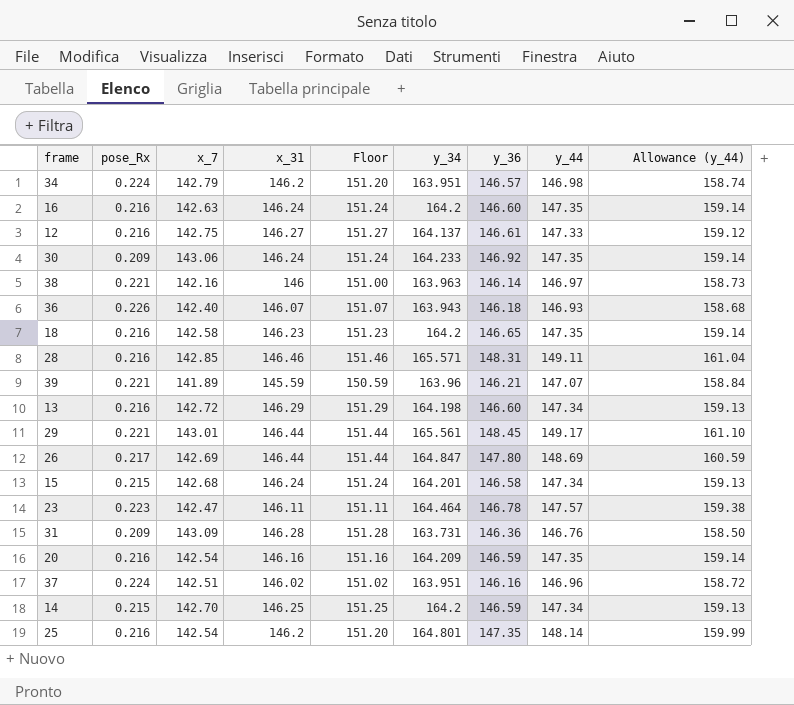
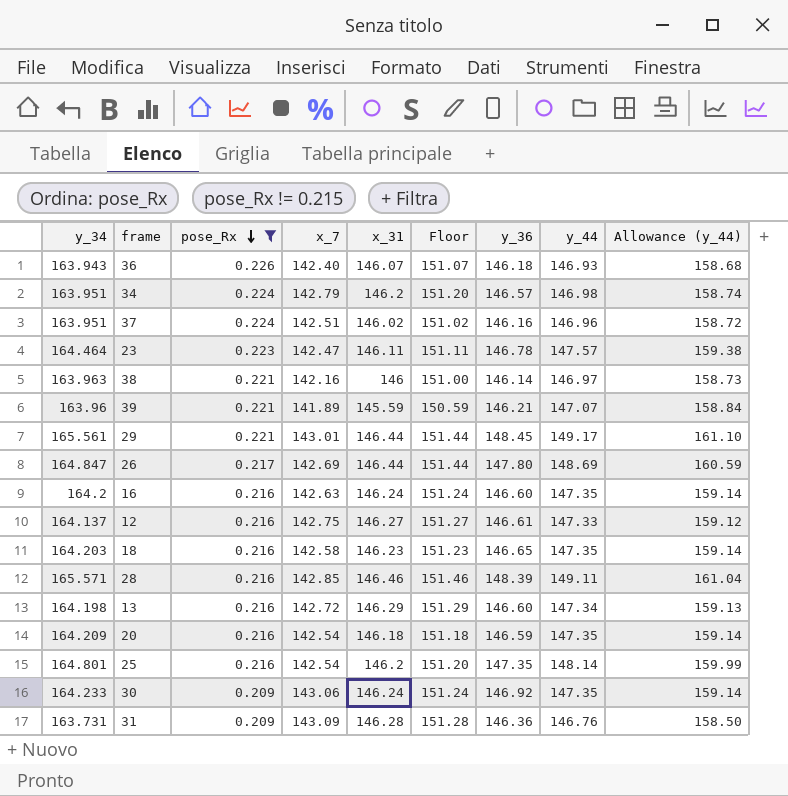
filter: none -> pose_Rx != 0.215
row order: none -> pose_Rx descending
column y_34 | position: 6 -> 1
18 | y_34: 164.2 -> 164.203
28 | y_36: 148.31 -> 148.39
20 | x_31: 146.16 -> 146.18
20 | Floor: 151.16 -> 151.18

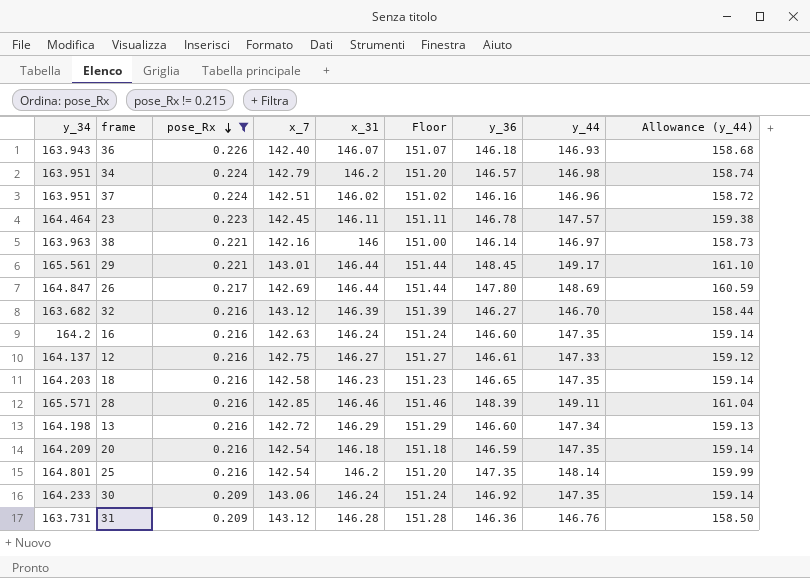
row 39: 163.96 | 0.221 | 141.89 | 145.59 | 150.59 | 146.21 | 147.07 | 158.84 -> none
23 | x_7: 142.47 -> 142.45
row 32: none -> 163.682 | 0.216 | 143.12 | 146.39 | 151.39 | 146.27 | 146.70 | 158.44
31 | x_7: 143.09 -> 143.12

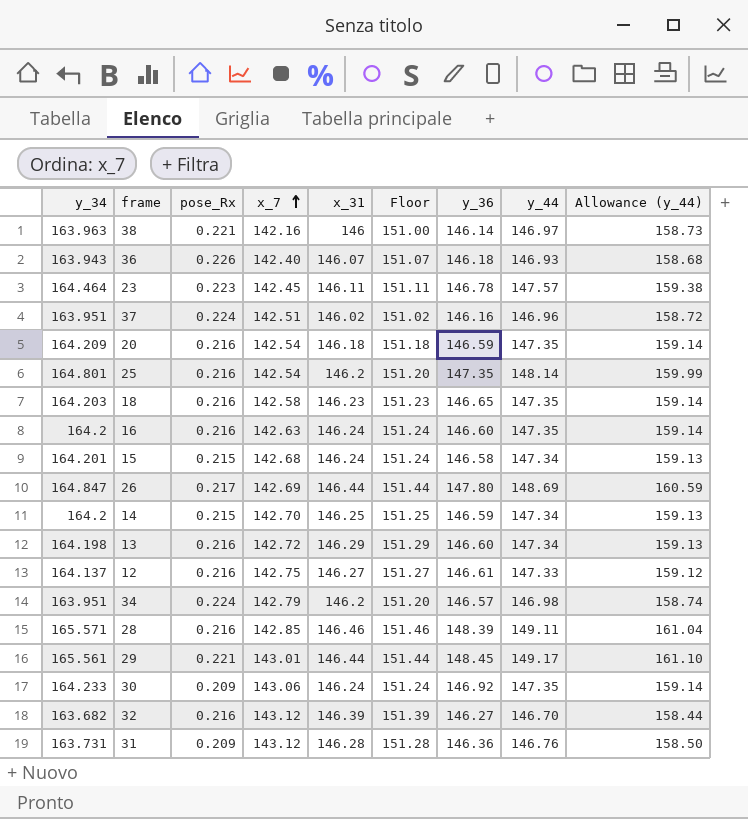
filter: pose_Rx != 0.215 -> none
row order: pose_Rx descending -> x_7 ascending

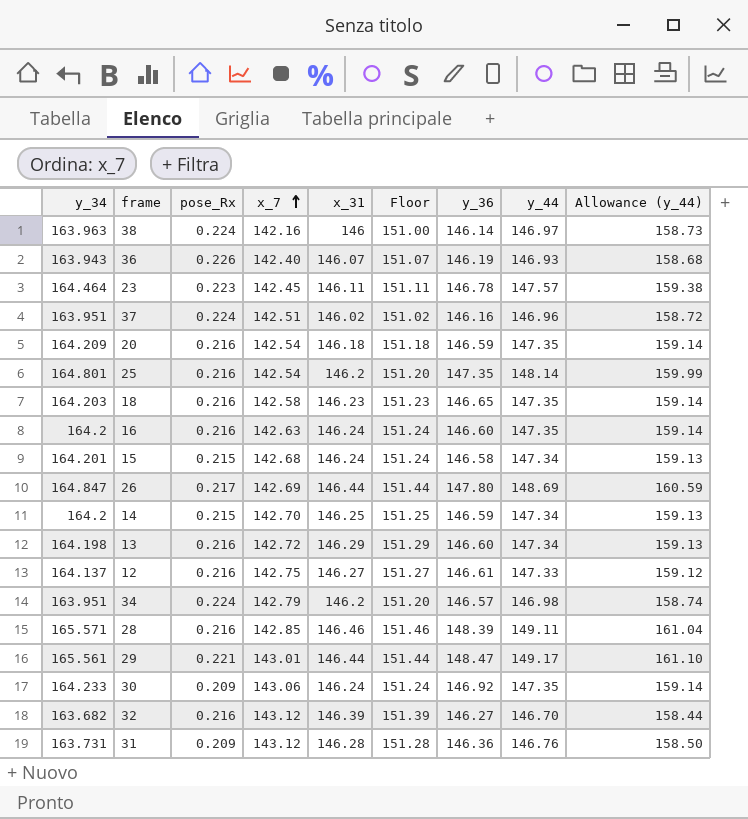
38 | pose_Rx: 0.221 -> 0.224
36 | y_36: 146.18 -> 146.19
29 | y_36: 148.45 -> 148.47

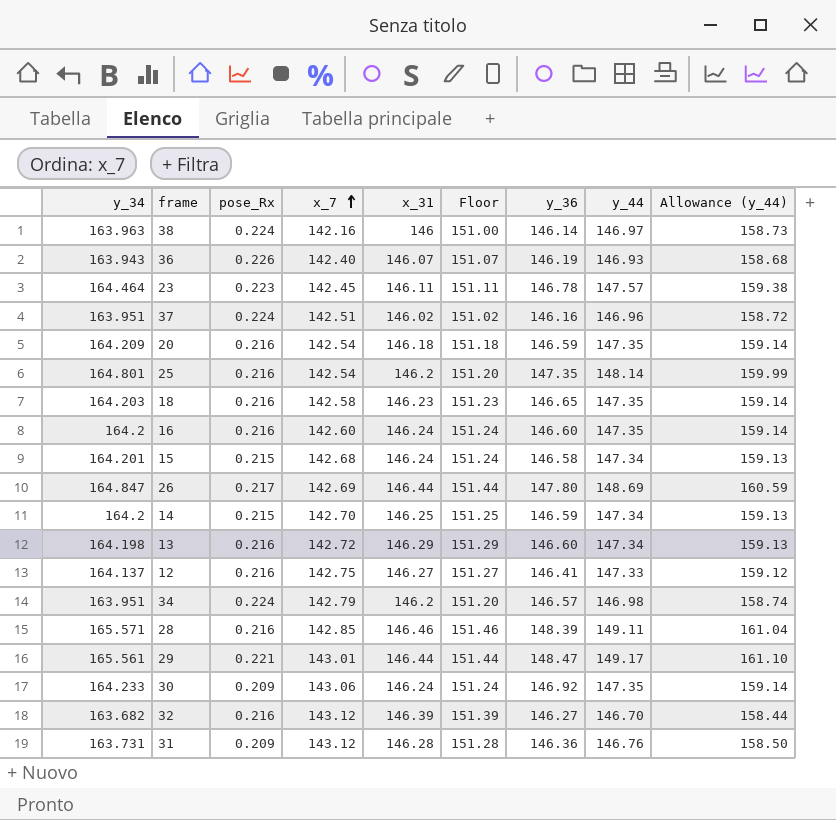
16 | x_7: 142.63 -> 142.60
12 | y_36: 146.61 -> 146.41

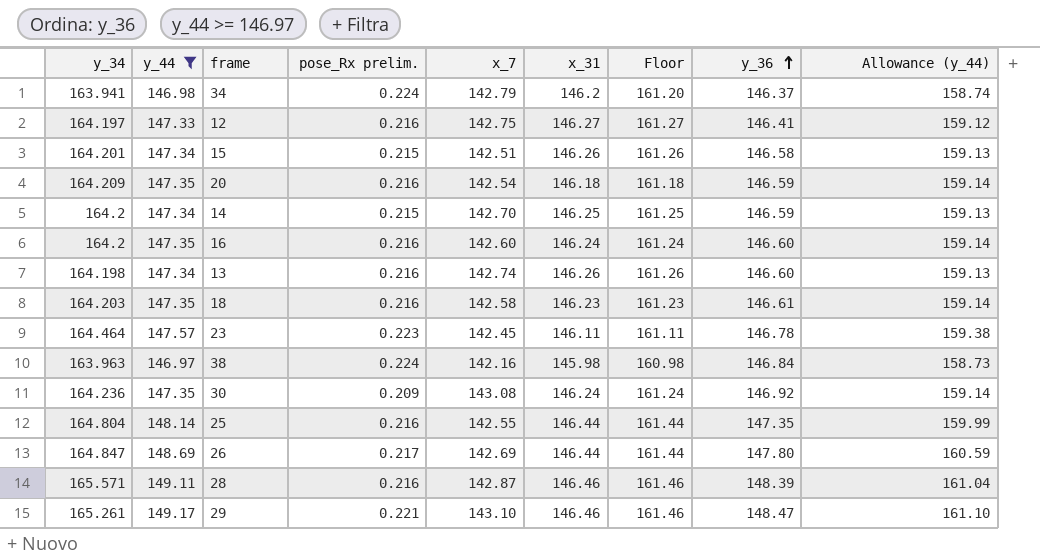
filter: none -> y_44 >= 146.97
row order: x_7 ascending -> y_36 ascending
column y_44 | position: 8 -> 2
column name: pose_Rx -> pose_Rx prelim.
column Floor | formula: [x_31] + 5 -> [x_31] + 15
34 | y_34: 163.951 -> 163.941
34 | y_36: 146.57 -> 146.37
12 | y_34: 164.137 -> 164.197
15 | x_7: 142.68 -> 142.51
15 | x_31: 146.24 -> 146.26
13 | x_7: 142.72 -> 142.74
13 | x_31: 146.29 -> 146.26
18 | y_36: 146.65 -> 146.61
38 | x_31: 146 -> 145.98
38 | y_36: 146.14 -> 146.84
30 | y_34: 164.233 -> 164.236
30 | x_7: 143.06 -> 143.08
25 | y_34: 164.801 -> 164.804
25 | x_7: 142.54 -> 142.55
25 | x_31: 146.2 -> 146.44
28 | x_7: 142.85 -> 142.87
29 | y_34: 165.561 -> 165.261
29 | x_7: 143.01 -> 143.10
29 | x_31: 146.44 -> 146.46

